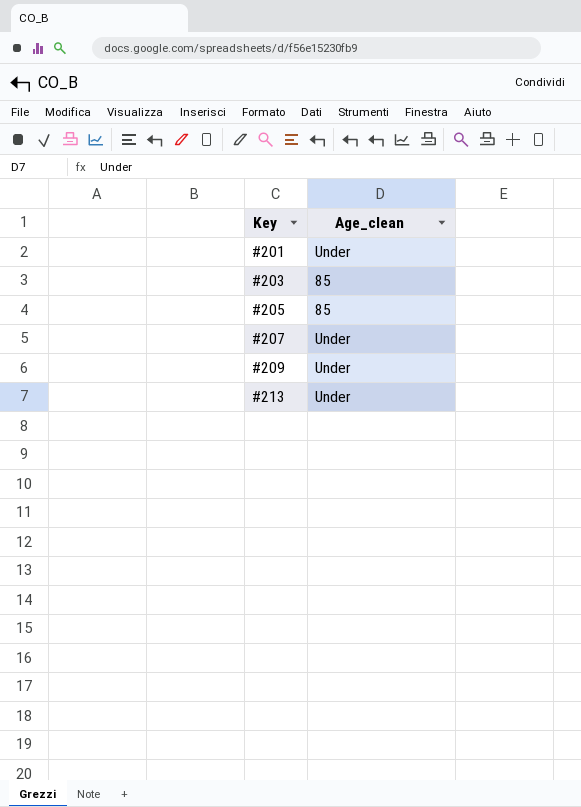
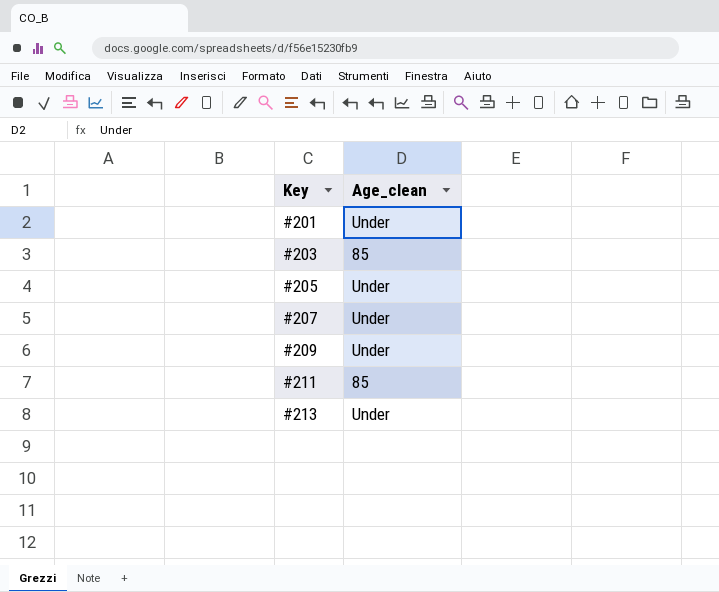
#205 | Age_clean: 85 -> Under
row #211: none -> 85

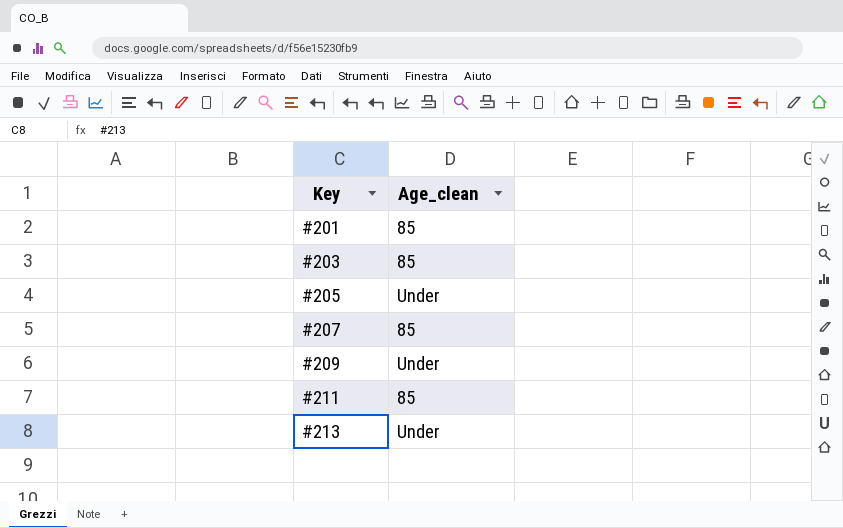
#201 | Age_clean: Under -> 85
#207 | Age_clean: Under -> 85

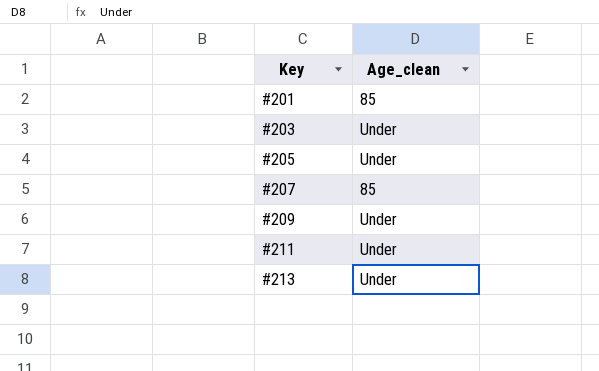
#203 | Age_clean: 85 -> Under
#211 | Age_clean: 85 -> Under

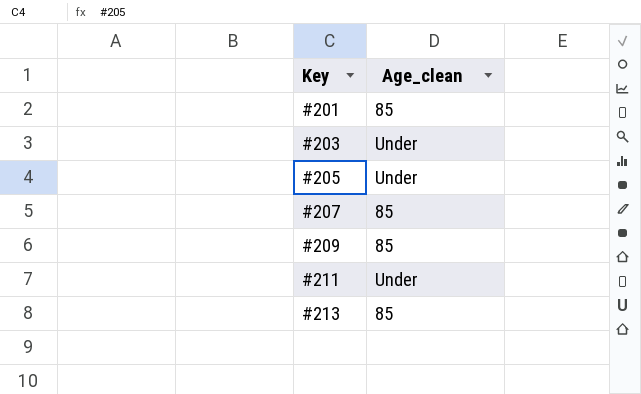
#209 | Age_clean: Under -> 85
#213 | Age_clean: Under -> 85

